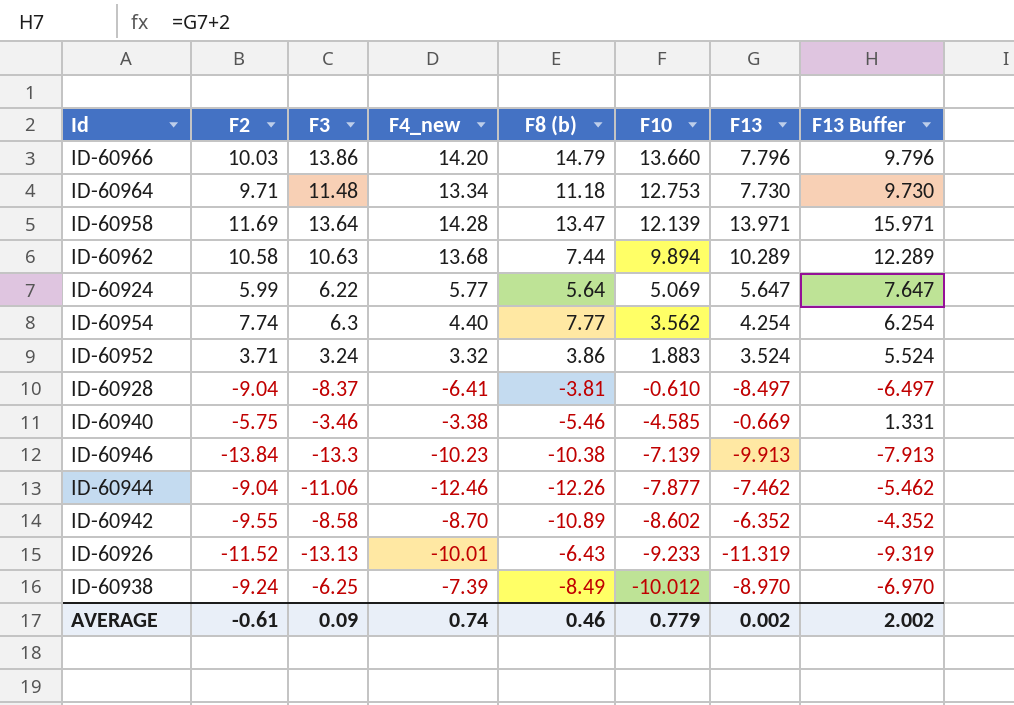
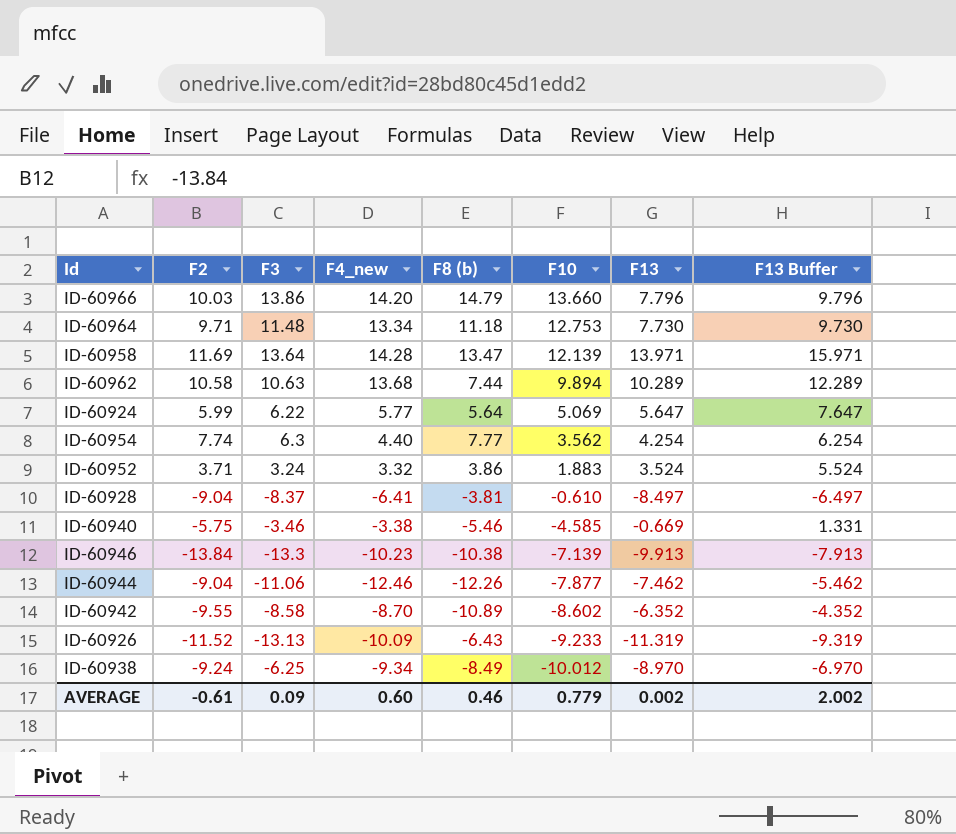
ID-60926 | F4_new: -10.01 -> -10.09
ID-60938 | F4_new: -7.39 -> -9.34
AVERAGE | F4_new: 0.74 -> 0.60

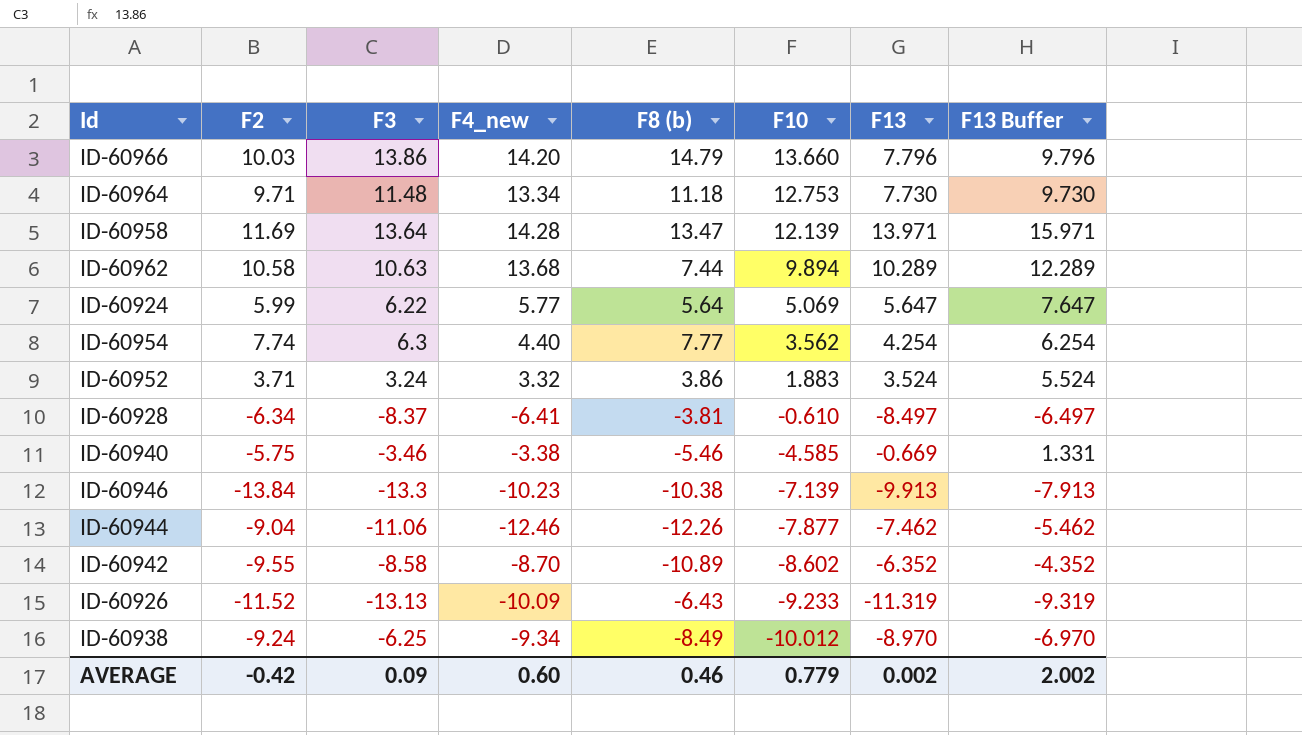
ID-60928 | F2: -9.04 -> -6.34
AVERAGE | F2: -0.61 -> -0.42

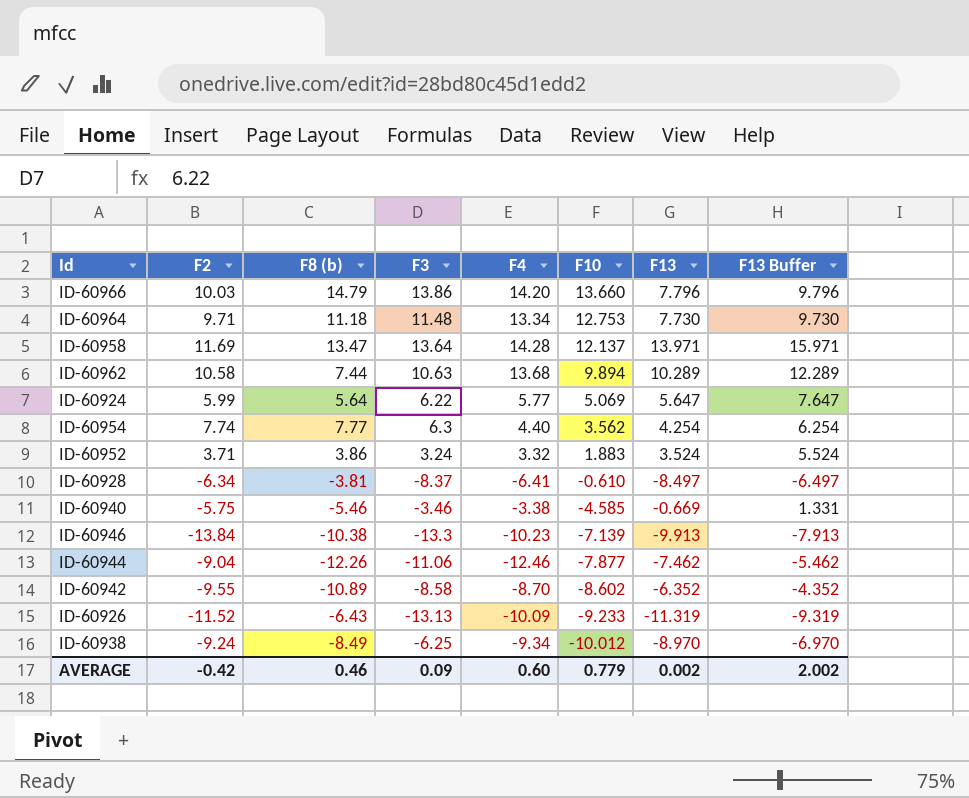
column F8 (b) | position: 5 -> 3
column name: F4_new -> F4
ID-60958 | F10: 12.139 -> 12.137

